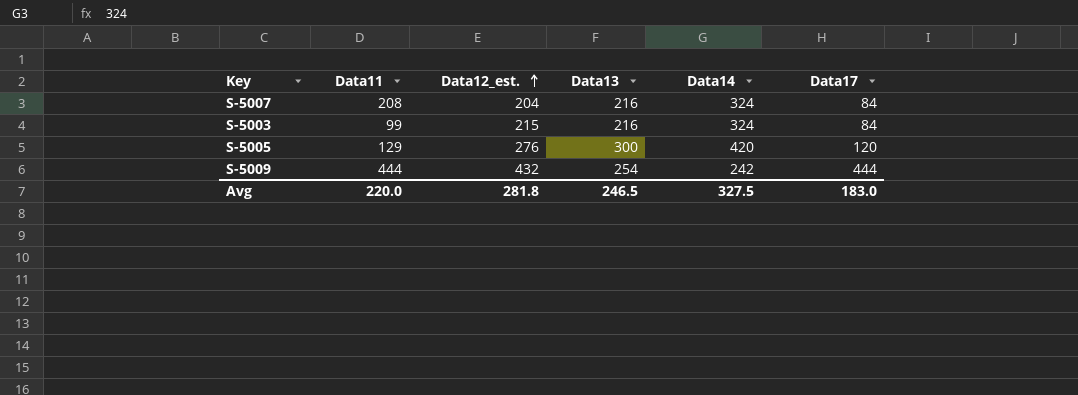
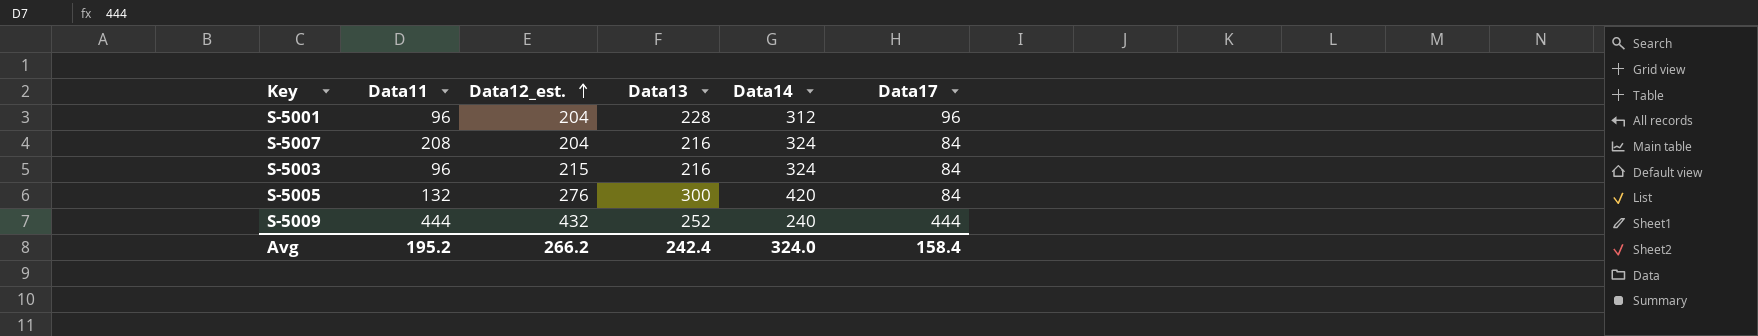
row S-5001: none -> 96 | 204 | 228 | 312 | 96
S-5003 | Data11: 99 -> 96
S-5005 | Data11: 129 -> 132
S-5005 | Data17: 120 -> 84
S-5009 | Data13: 254 -> 252
S-5009 | Data14: 242 -> 240
Avg | Data11: 220.0 -> 195.2
Avg | Data12_est.: 281.8 -> 266.2
Avg | Data13: 246.5 -> 242.4
Avg | Data14: 327.5 -> 324.0
Avg | Data17: 183.0 -> 158.4

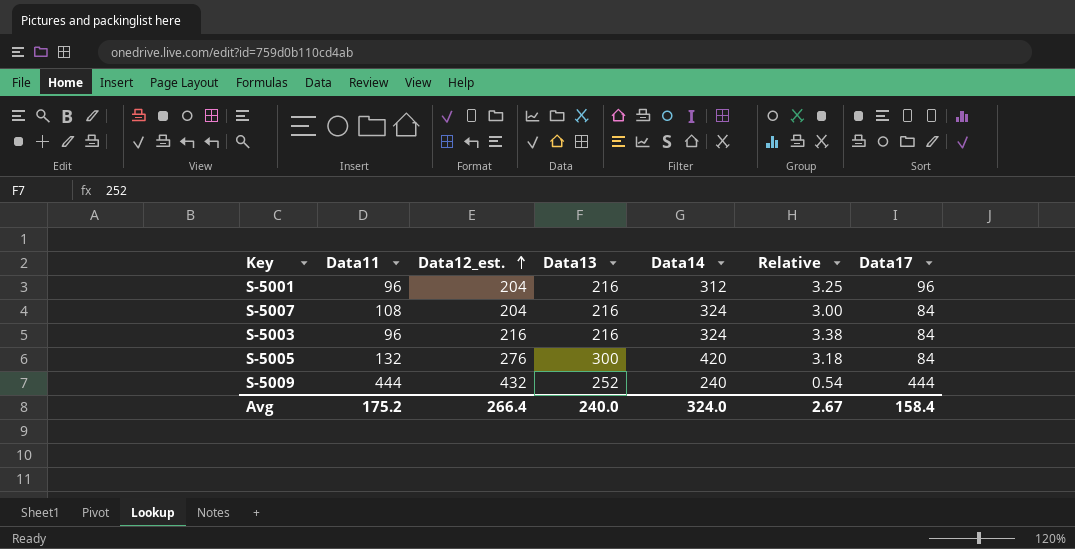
column Relative | formula: none -> [Data14] / [Data11]
S-5001 | Data13: 228 -> 216
S-5007 | Data11: 208 -> 108
S-5003 | Data12_est.: 215 -> 216
Avg | Data11: 195.2 -> 175.2
Avg | Data12_est.: 266.2 -> 266.4
Avg | Data13: 242.4 -> 240.0

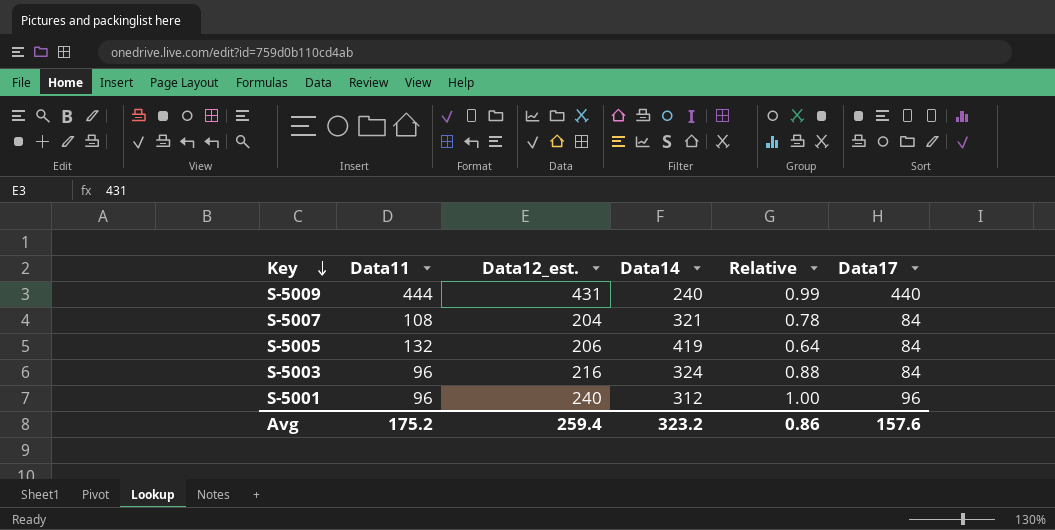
row order: Data12_est. ascending -> Key descending
column Data13 | position: 4 -> none
column Relative | formula: [Data14] / [Data11] -> [Data17] / [Data11]
S-5009 | Data12_est.: 432 -> 431
S-5009 | Data17: 444 -> 440
S-5007 | Data14: 324 -> 321
S-5005 | Data12_est.: 276 -> 206
S-5005 | Data14: 420 -> 419
S-5001 | Data12_est.: 204 -> 240
Avg | Data12_est.: 266.4 -> 259.4
Avg | Data14: 324.0 -> 323.2
Avg | Relative: 2.67 -> 0.86
Avg | Data17: 158.4 -> 157.6

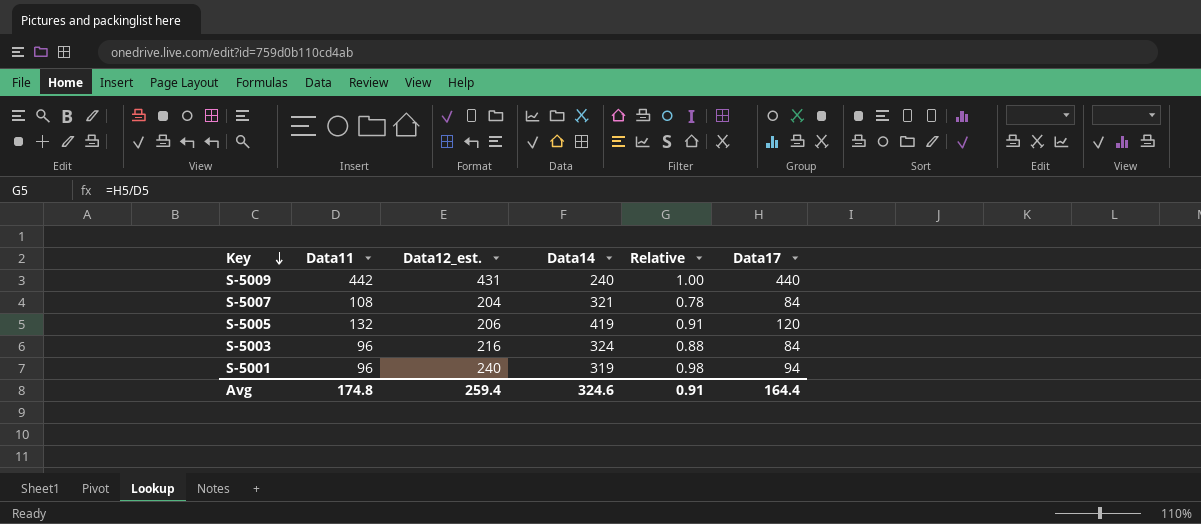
S-5009 | Data11: 444 -> 442
S-5009 | Relative: 0.99 -> 1.00
S-5005 | Relative: 0.64 -> 0.91
S-5005 | Data17: 84 -> 120
S-5001 | Data14: 312 -> 319
S-5001 | Relative: 1.00 -> 0.98
S-5001 | Data17: 96 -> 94
Avg | Data11: 175.2 -> 174.8
Avg | Data14: 323.2 -> 324.6
Avg | Relative: 0.86 -> 0.91
Avg | Data17: 157.6 -> 164.4

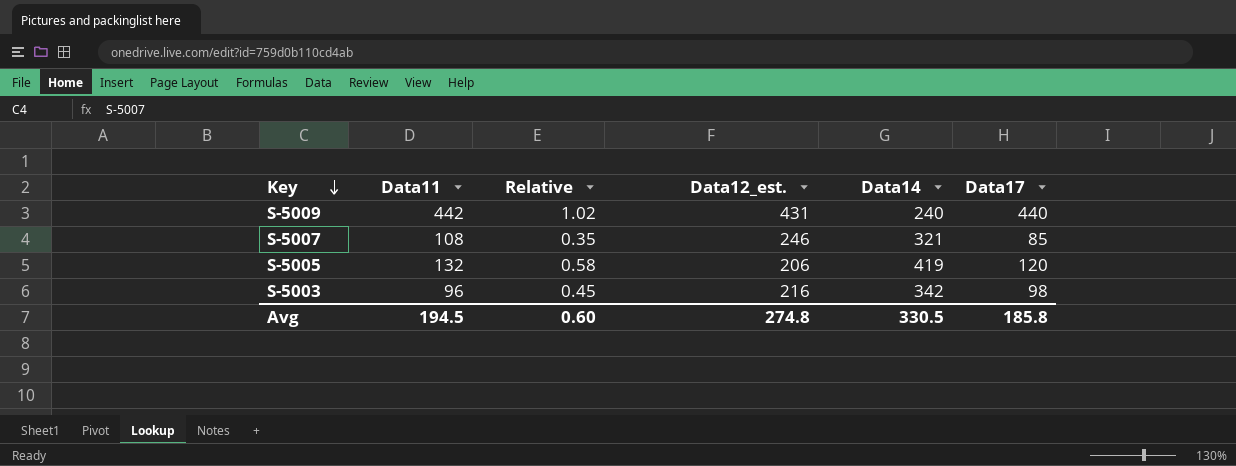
column Relative | formula: [Data17] / [Data11] -> [Data17] / [Data12_est.]
column Relative | position: 5 -> 3
row S-5001: 96 | 240 | 319 | 0.98 | 94 -> none
S-5007 | Data12_est.: 204 -> 246
S-5007 | Data17: 84 -> 85
S-5003 | Data14: 324 -> 342
S-5003 | Data17: 84 -> 98
Avg | Data11: 174.8 -> 194.5
Avg | Relative: 0.91 -> 0.60
Avg | Data12_est.: 259.4 -> 274.8
Avg | Data14: 324.6 -> 330.5
Avg | Data17: 164.4 -> 185.8

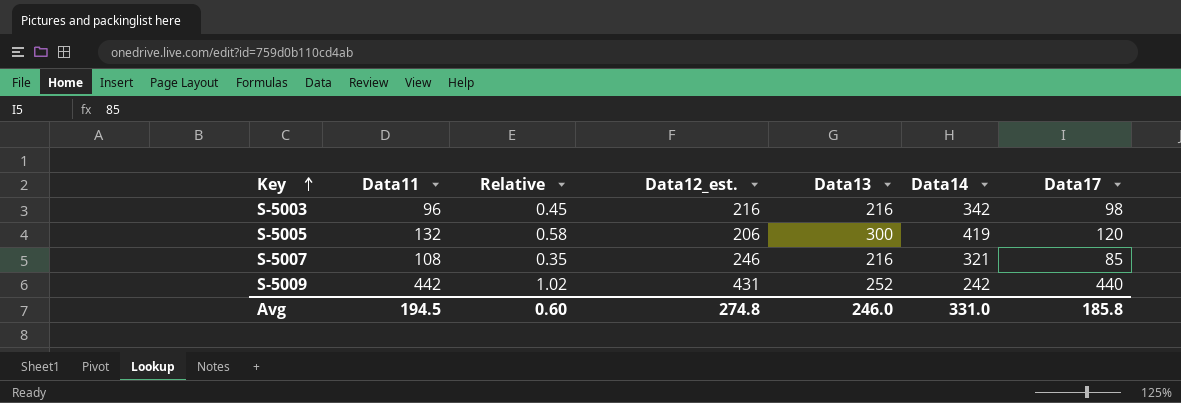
row order: Key descending -> Key ascending
column Data13 | position: none -> 5
S-5009 | Data14: 240 -> 242
Avg | Data14: 330.5 -> 331.0

